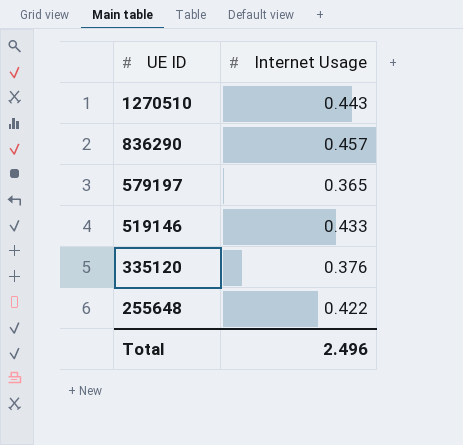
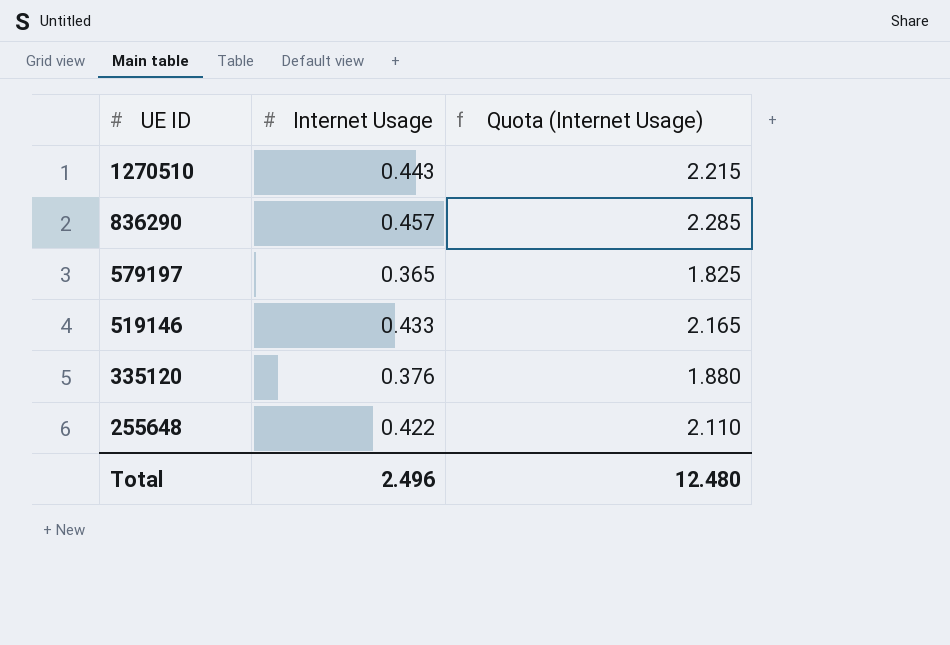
column Quota (Internet Usage) | formula: none -> [Internet Usage] * 5

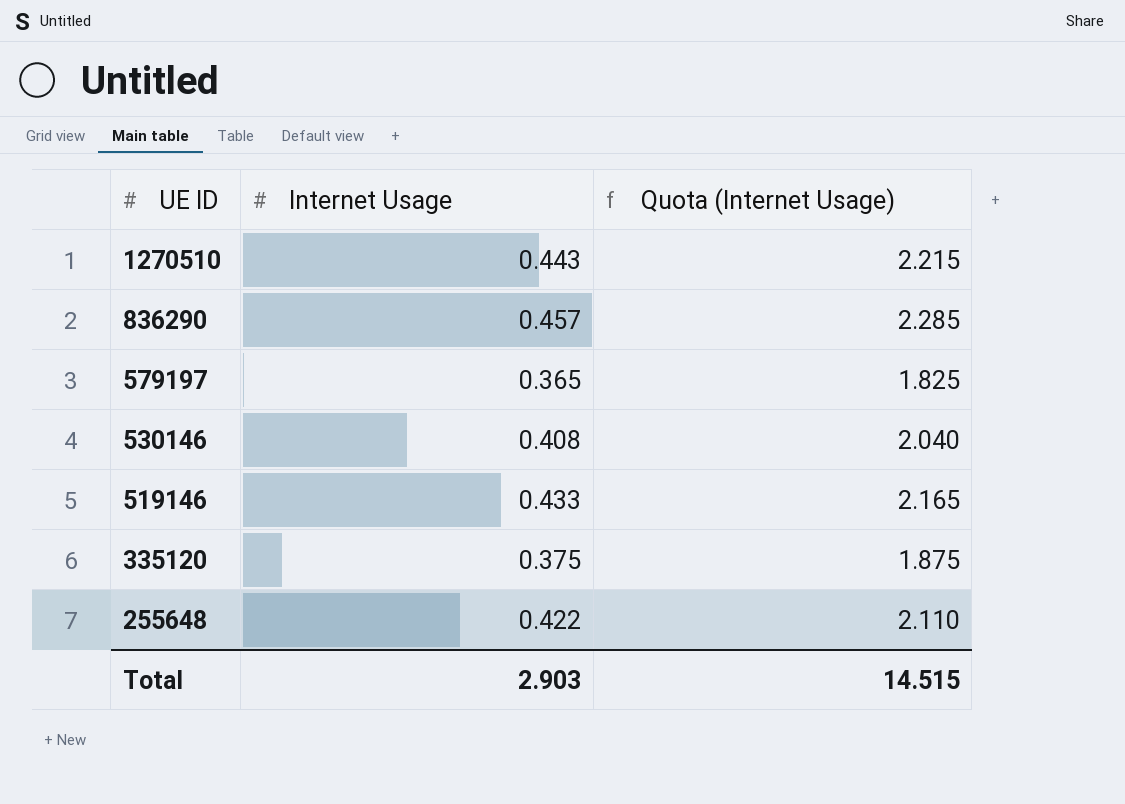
row 530146: none -> 0.408 | 2.040
335120 | Internet Usage: 0.376 -> 0.375
335120 | Quota (Internet Usage): 1.880 -> 1.875
Total | Internet Usage: 2.496 -> 2.903
Total | Quota (Internet Usage): 12.480 -> 14.515

